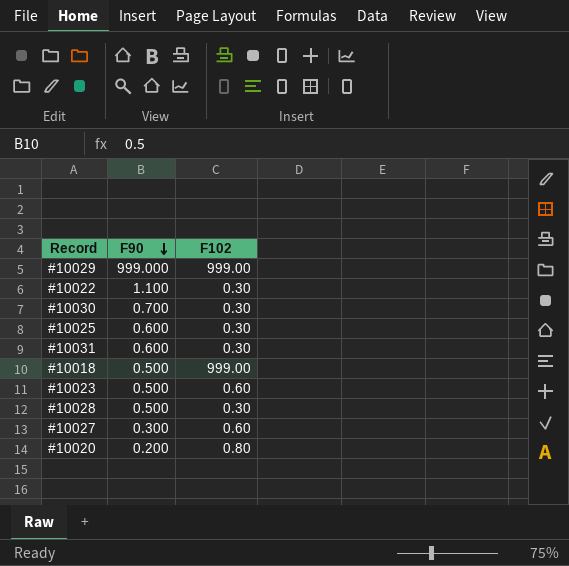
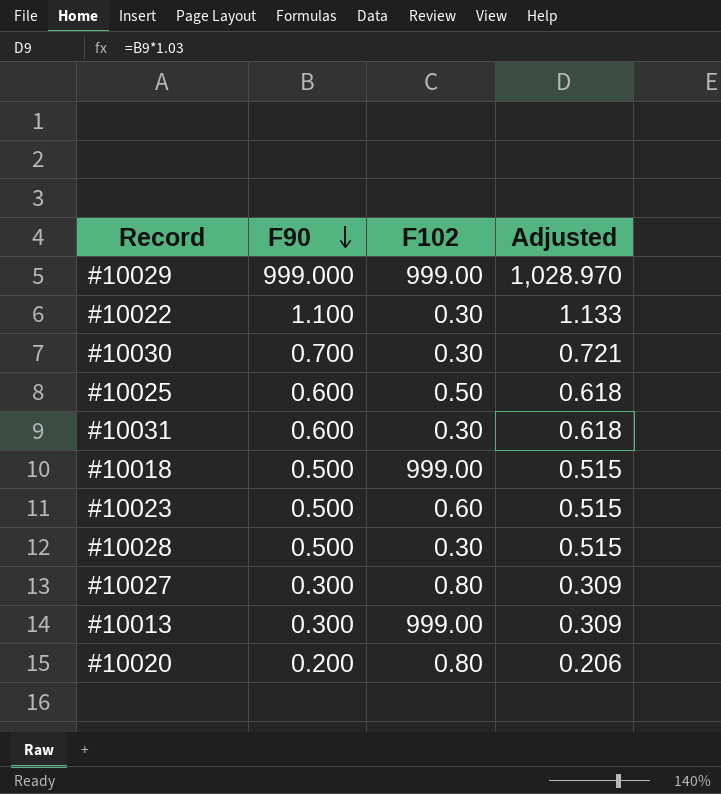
column Adjusted | formula: none -> [F90] * 1.03
#10025 | F102: 0.30 -> 0.50
#10027 | F102: 0.60 -> 0.80
row #10013: none -> 0.300 | 999.00 | 0.309

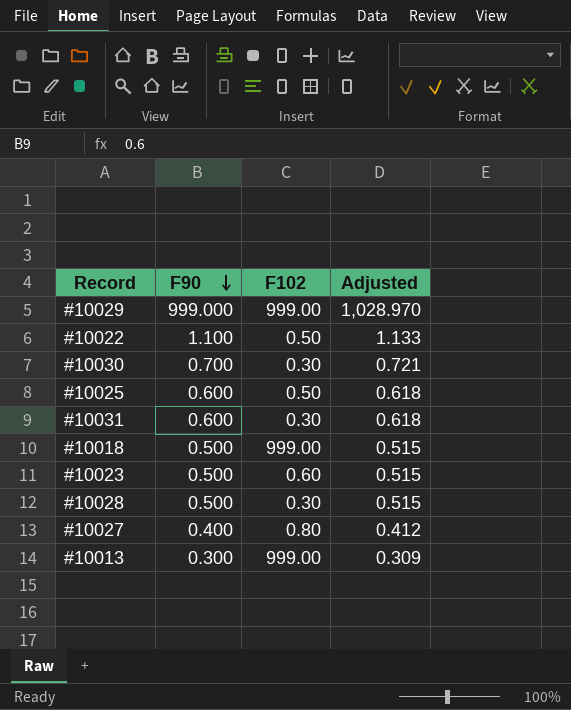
row #10020: 0.200 | 0.80 | 0.206 -> none
#10022 | F102: 0.30 -> 0.50
#10027 | F90: 0.300 -> 0.400
#10027 | Adjusted: 0.309 -> 0.412

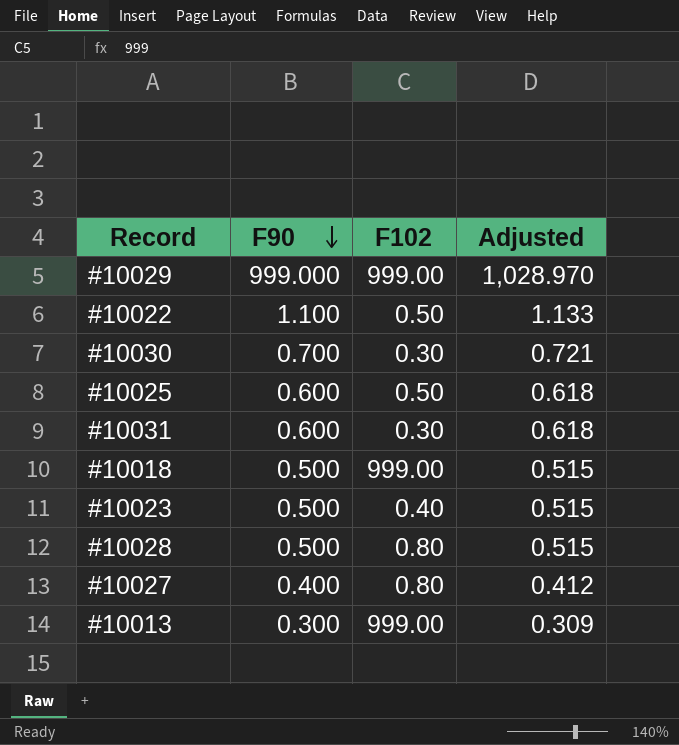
#10023 | F102: 0.60 -> 0.40
#10028 | F102: 0.30 -> 0.80

